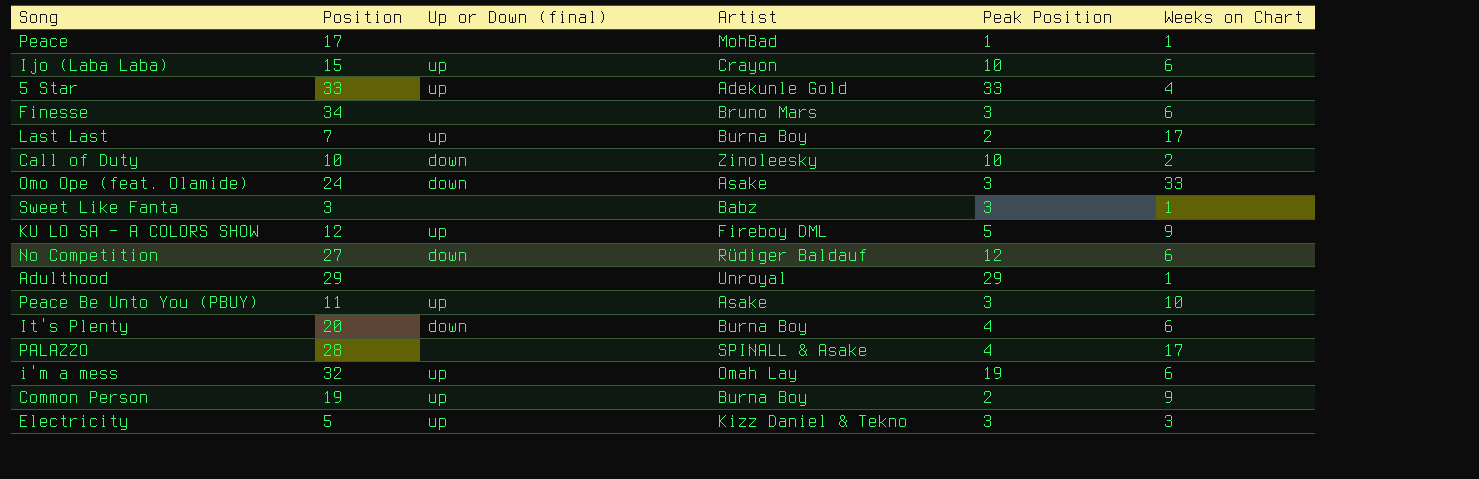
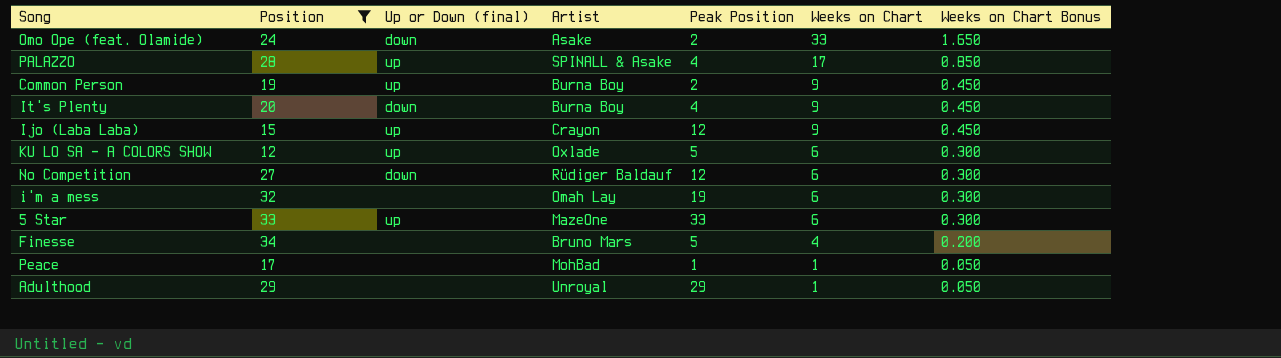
filter: none -> Position >= 12
row order: none -> Weeks on Chart descending
column Weeks on Chart Bonus | formula: none -> [Weeks on Chart] * 0.05
Omo Ope (feat. Olamide) | Peak Position: 3 -> 2
PALAZZO | Up or Down (final): none -> up
It's Plenty | Weeks on Chart: 6 -> 9
Ijo (Laba Laba) | Peak Position: 10 -> 12
Ijo (Laba Laba) | Weeks on Chart: 6 -> 9
KU LO SA - A COLORS SHOW | Artist: Fireboy DML -> Oxlade
KU LO SA - A COLORS SHOW | Weeks on Chart: 9 -> 6
i'm a mess | Up or Down (final): up -> none
5 Star | Artist: Adekunle Gold -> MazeOne
5 Star | Weeks on Chart: 4 -> 6
Finesse | Peak Position: 3 -> 5
Finesse | Weeks on Chart: 6 -> 4

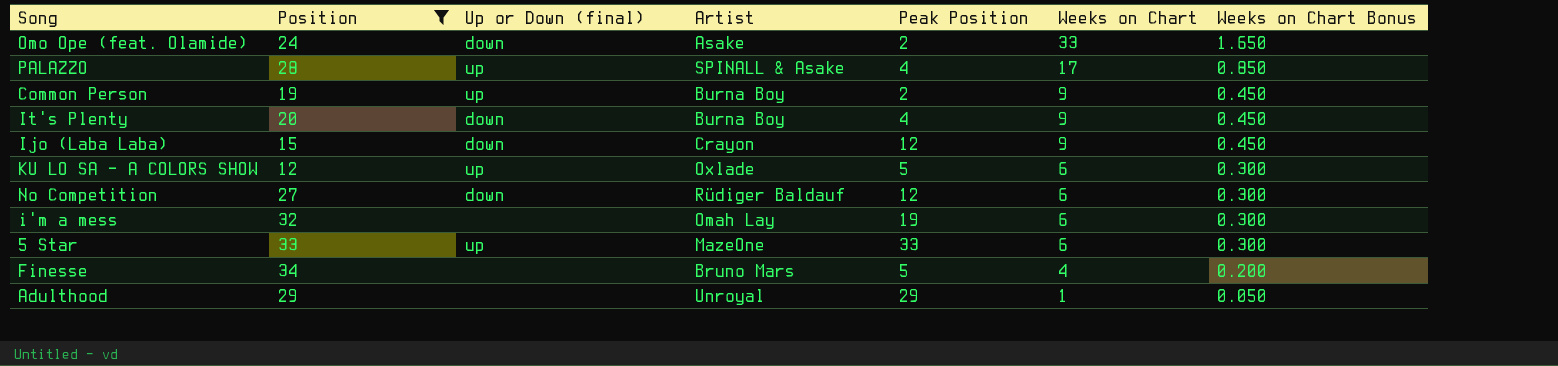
row Peace: 17 | none | MohBad | 1 | 1 | 0.050 -> none
Ijo (Laba Laba) | Up or Down (final): up -> down

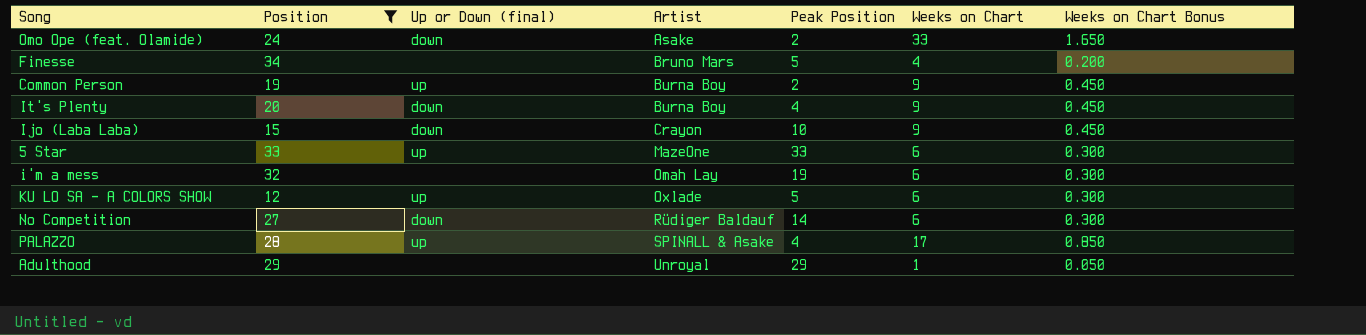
row order: Weeks on Chart descending -> Artist ascending
Ijo (Laba Laba) | Peak Position: 12 -> 10
No Competition | Peak Position: 12 -> 14

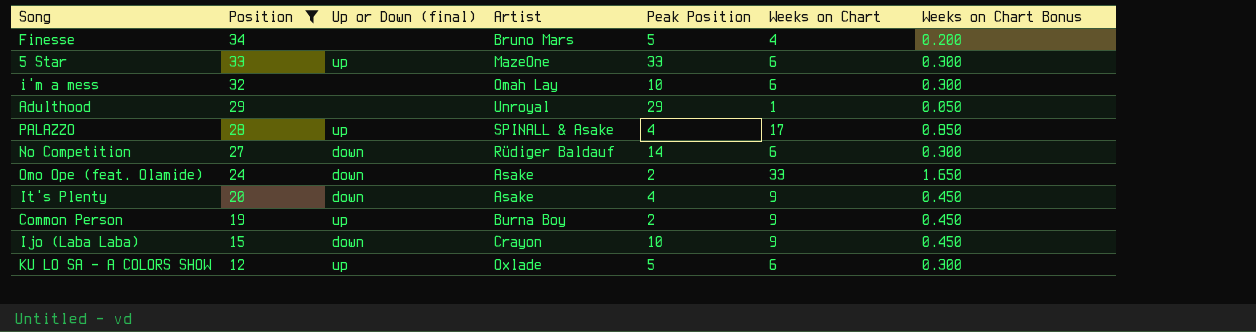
row order: Artist ascending -> Position descending
i'm a mess | Peak Position: 19 -> 10
It's Plenty | Artist: Burna Boy -> Asake

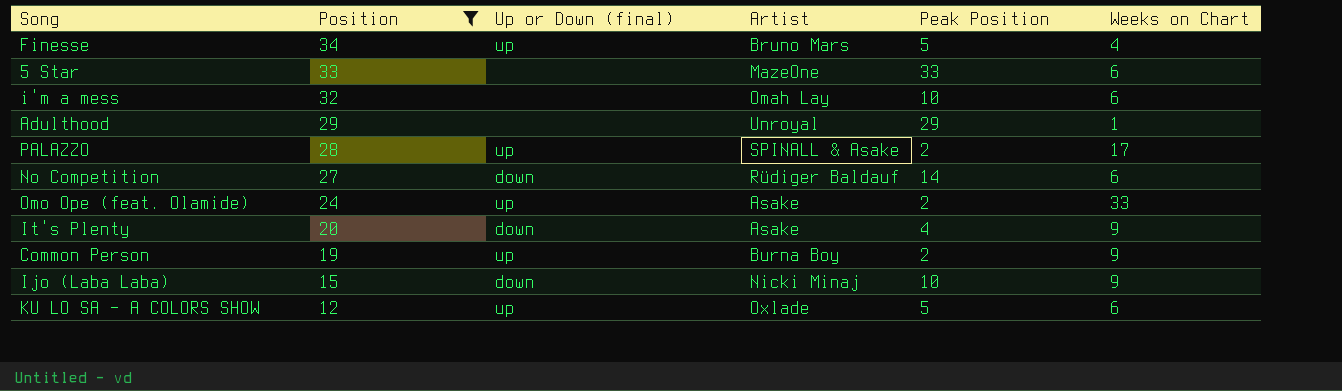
column Weeks on Chart Bonus | formula: [Weeks on Chart] * 0.05 -> none
Finesse | Up or Down (final): none -> up
5 Star | Up or Down (final): up -> none
PALAZZO | Peak Position: 4 -> 2
Omo Ope (feat. Olamide) | Up or Down (final): down -> up
Ijo (Laba Laba) | Artist: Crayon -> Nicki Minaj

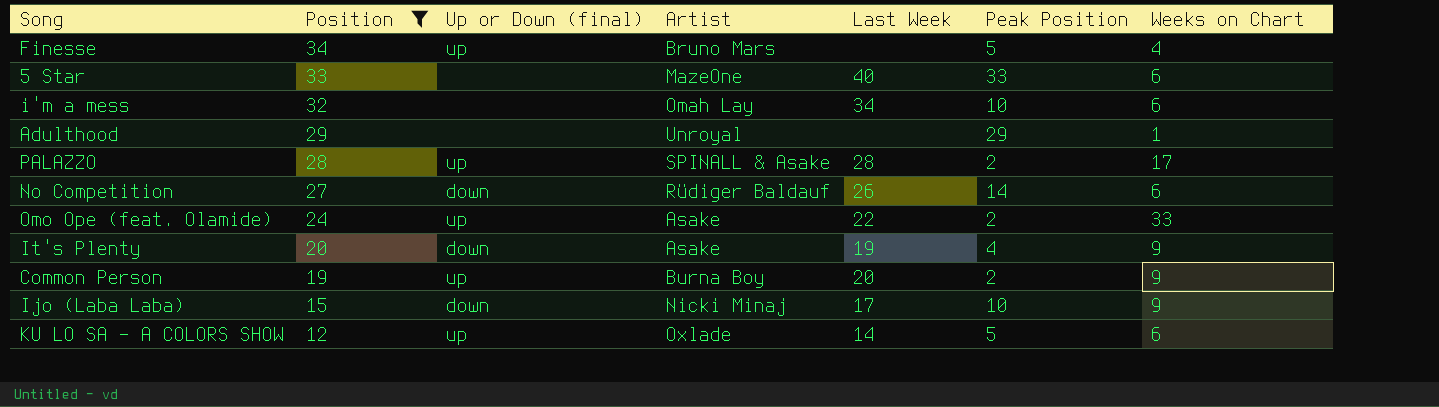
column Last Week | position: none -> 5

